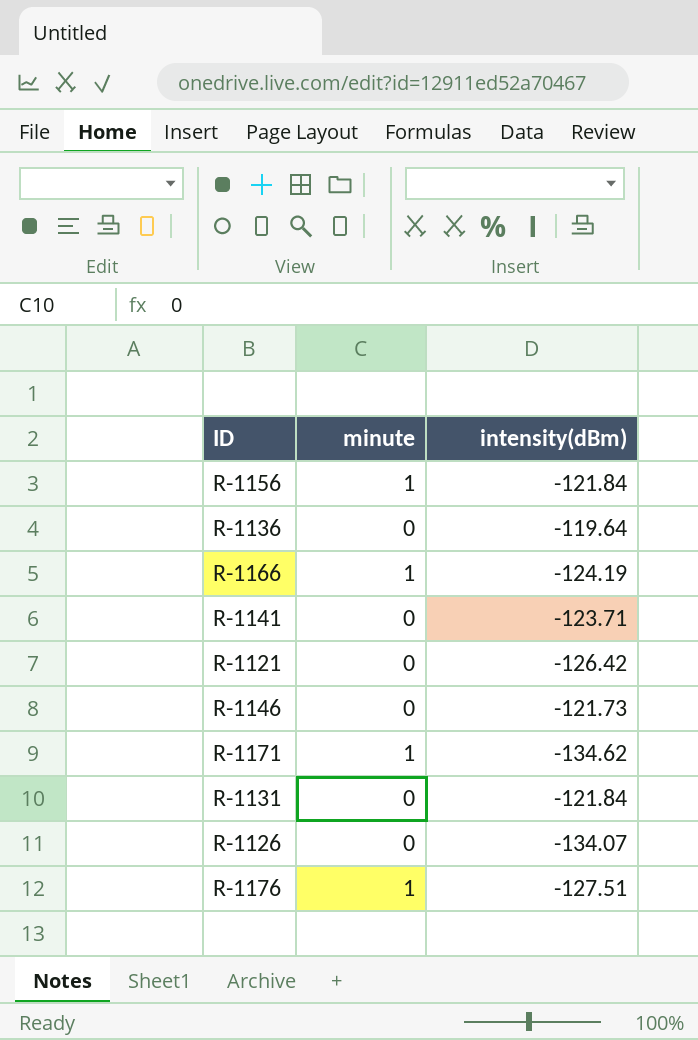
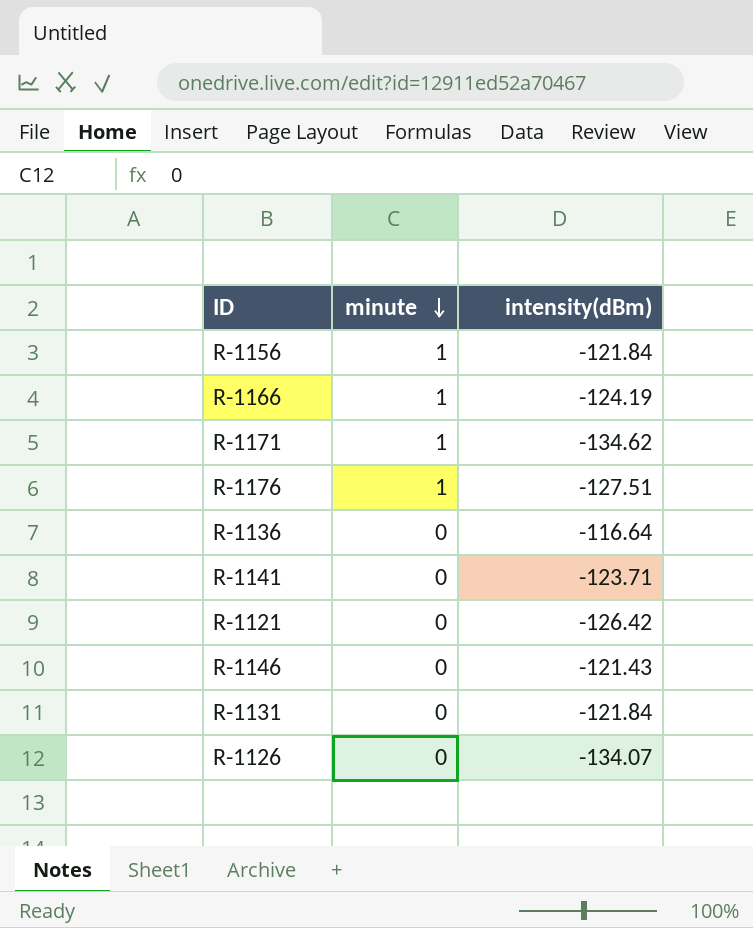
row order: none -> minute descending
R-1136 | intensity(dBm): -119.64 -> -116.64
R-1146 | intensity(dBm): -121.73 -> -121.43

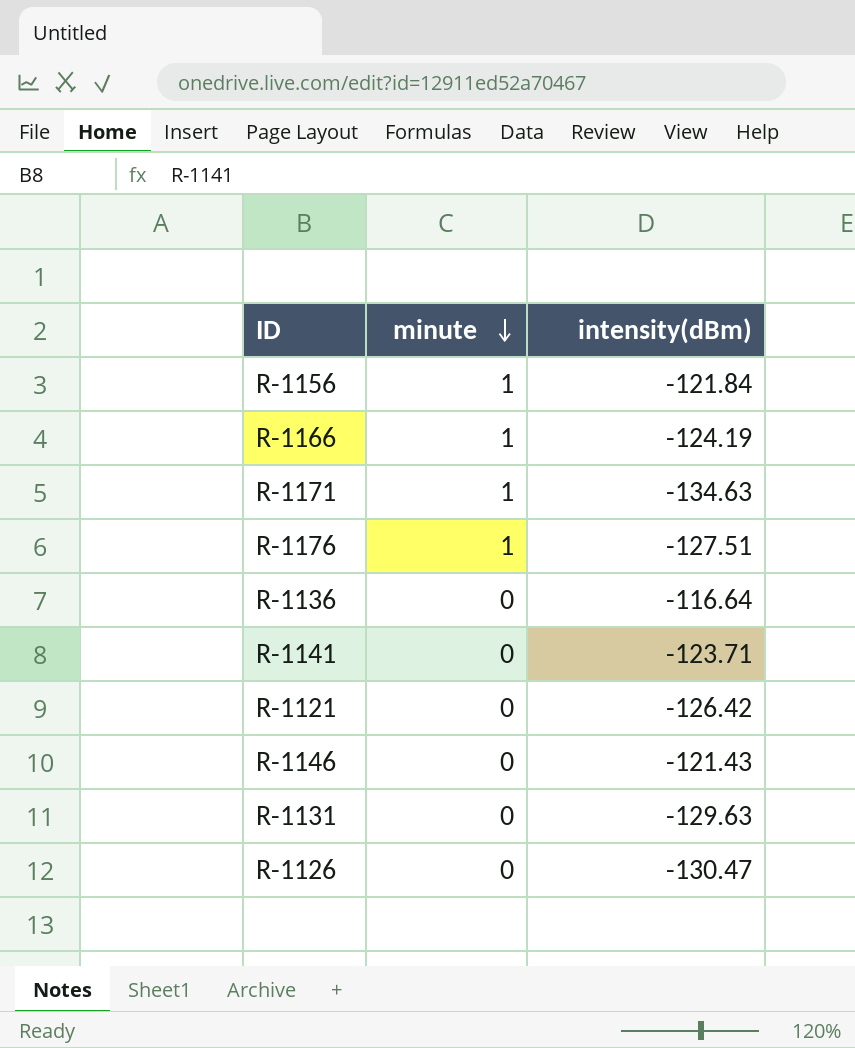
R-1171 | intensity(dBm): -134.62 -> -134.63
R-1131 | intensity(dBm): -121.84 -> -129.63
R-1126 | intensity(dBm): -134.07 -> -130.47

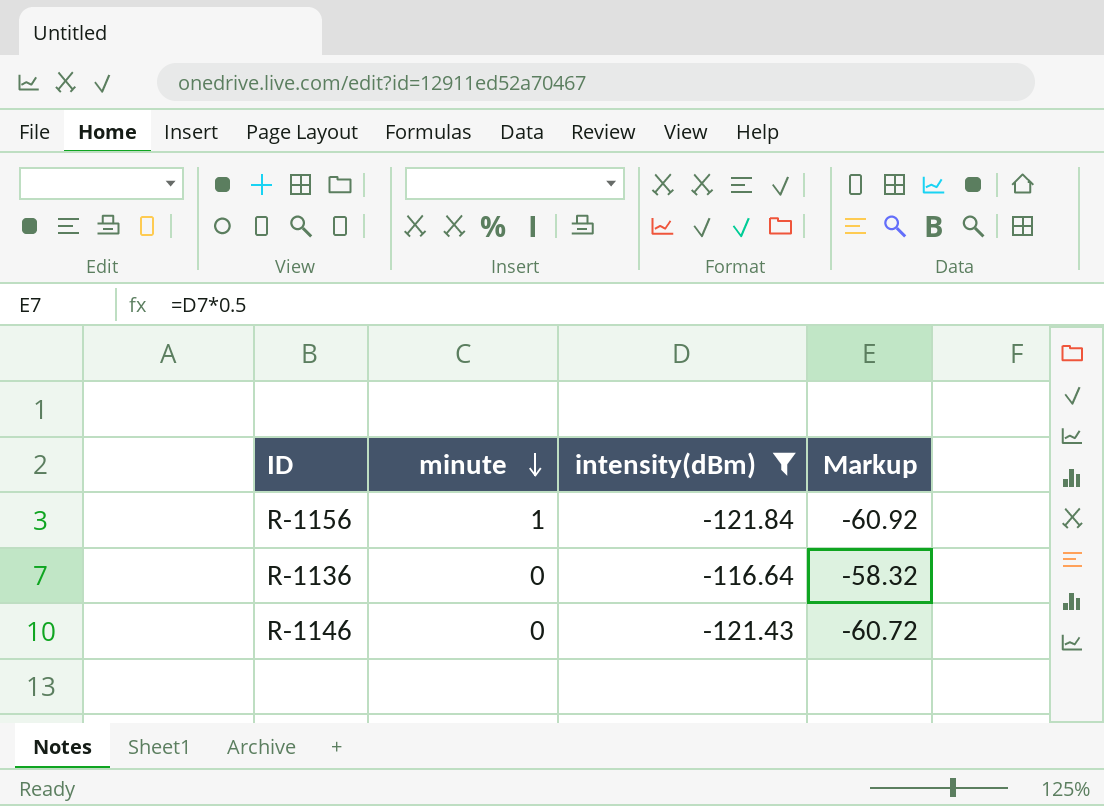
filter: none -> intensity(dBm) >= -121.84
column Markup | formula: none -> [intensity(dBm)] * 0.5

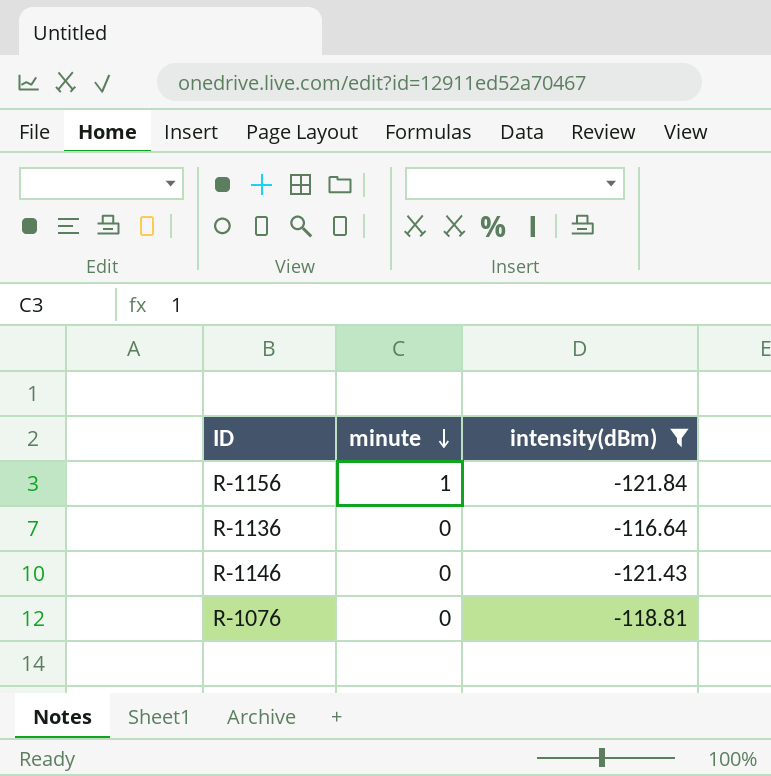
column Markup | formula: [intensity(dBm)] * 0.5 -> none
row R-1076: none -> 0 | -118.81

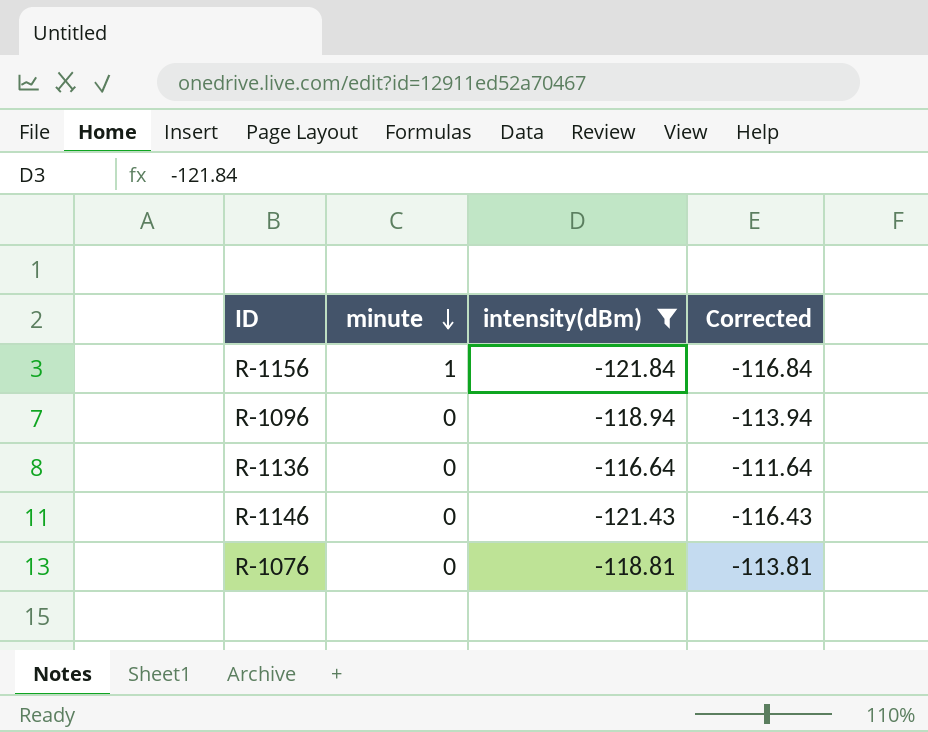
column Corrected | formula: none -> [intensity(dBm)] + 5
row R-1096: none -> 0 | -118.94 | -113.94

